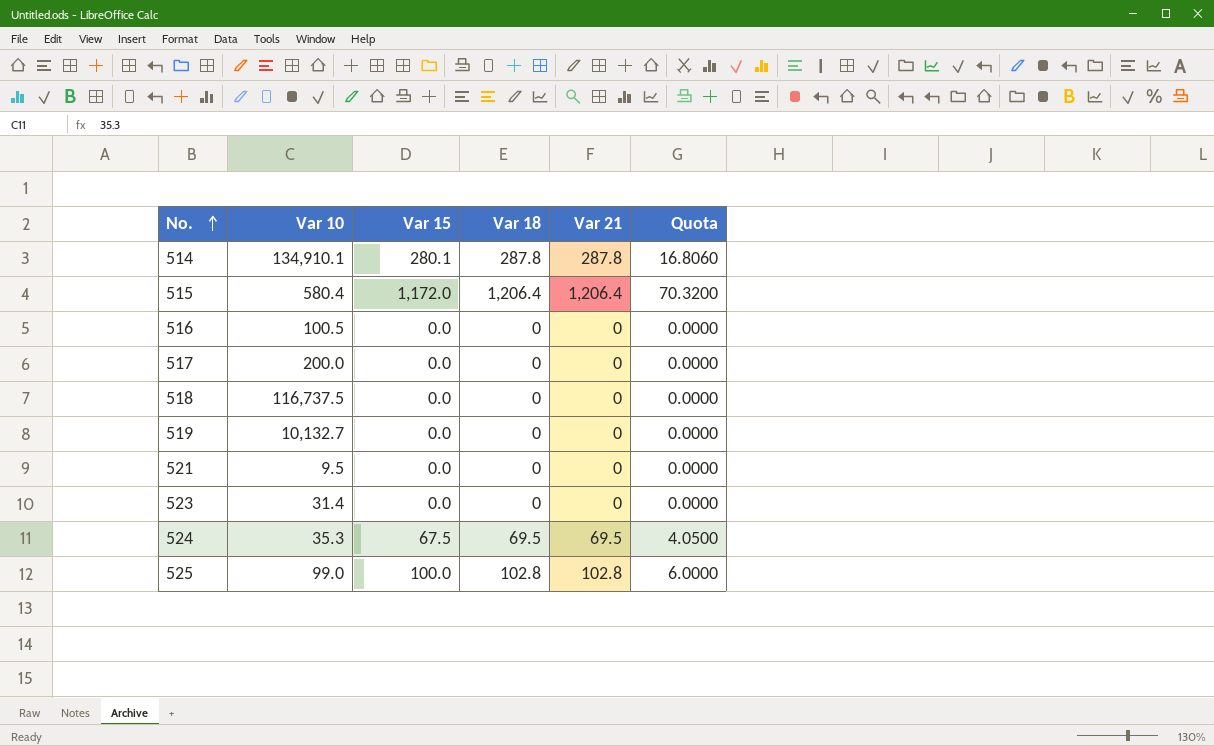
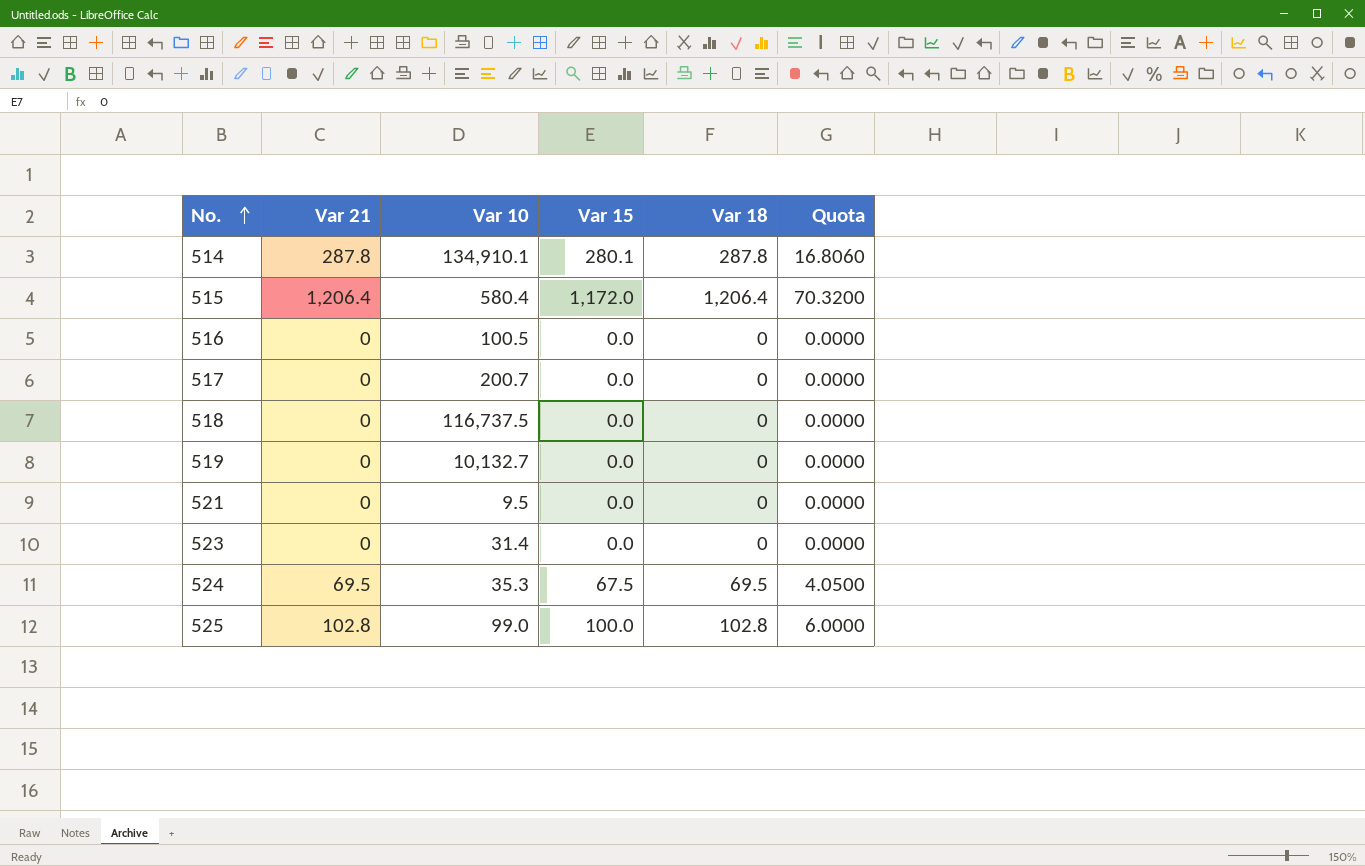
column Var 21 | position: 5 -> 2
517 | Var 10: 200.0 -> 200.7

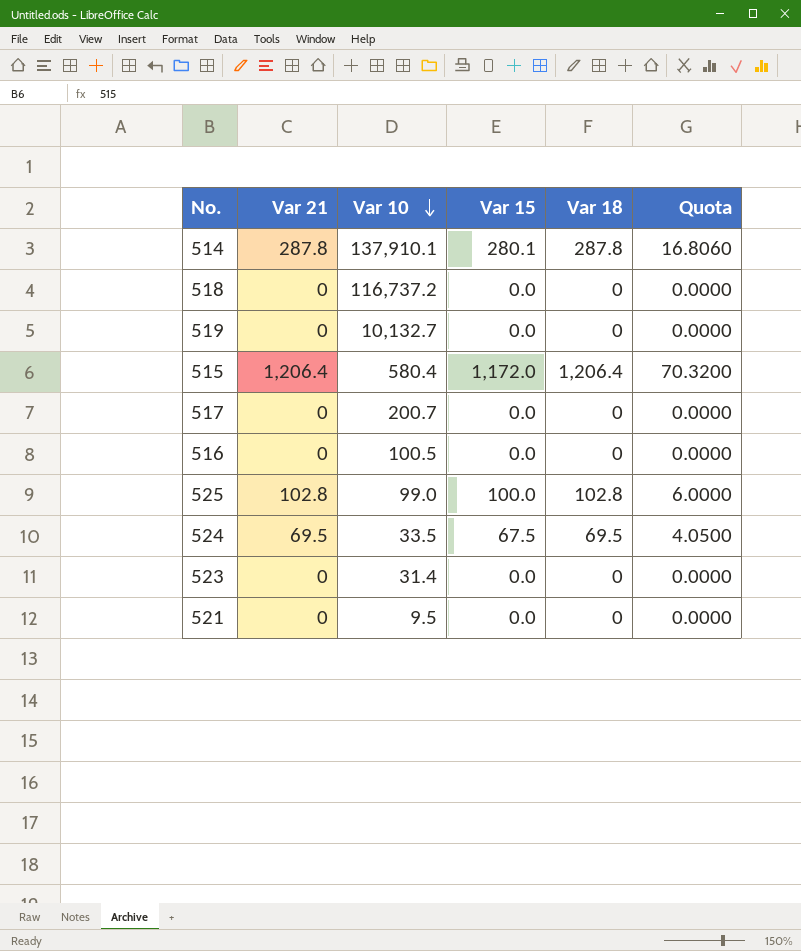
row order: No. ascending -> Var 10 descending
514 | Var 10: 134,910.1 -> 137,910.1
518 | Var 10: 116,737.5 -> 116,737.2
524 | Var 10: 35.3 -> 33.5

